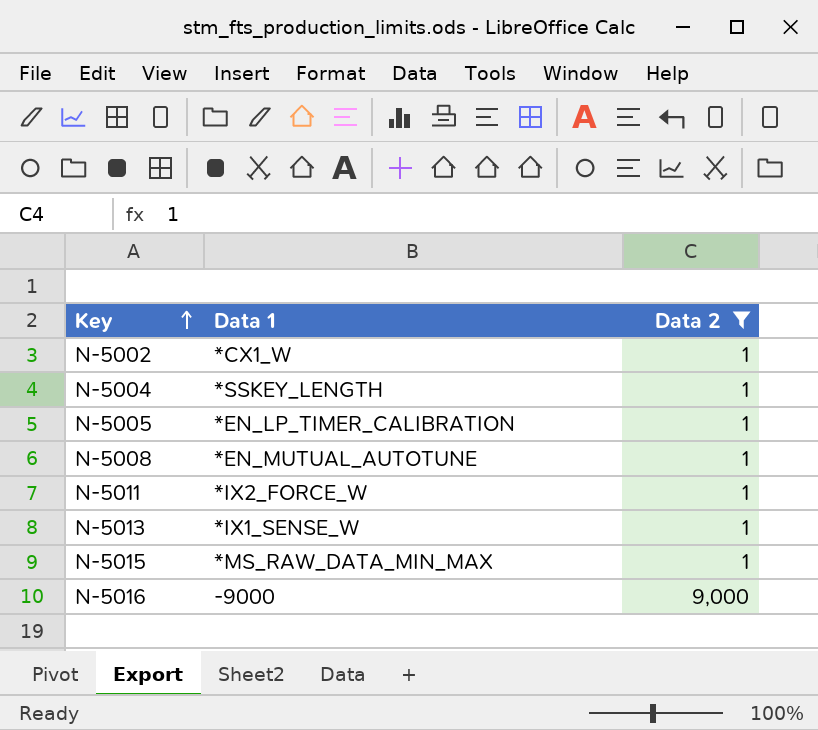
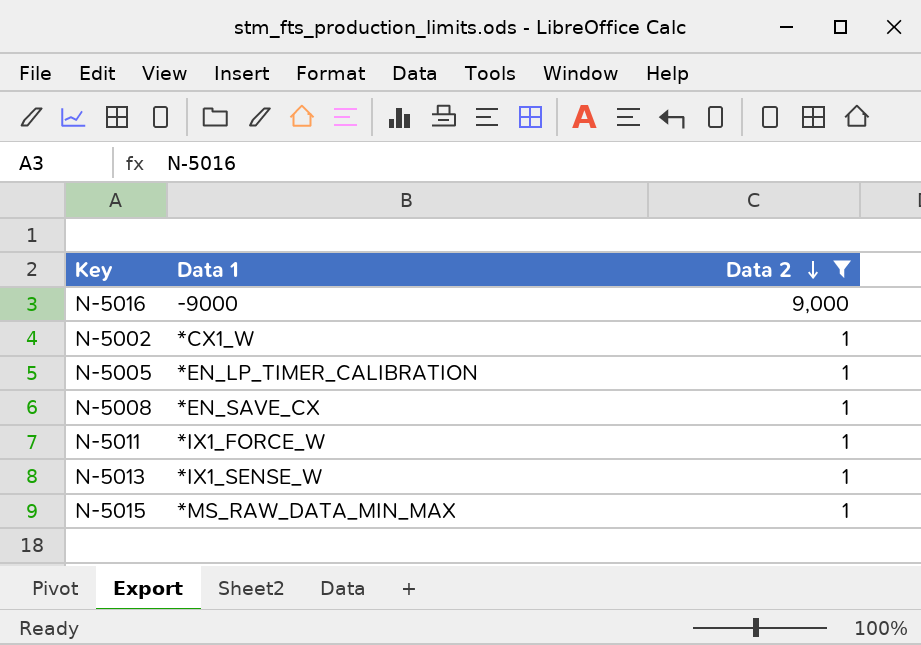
row order: Key ascending -> Data 2 descending
row N-5004: *SSKEY_LENGTH | 1 -> none
N-5008 | Data 1: *EN_MUTUAL_AUTOTUNE -> *EN_SAVE_CX
N-5011 | Data 1: *IX2_FORCE_W -> *IX1_FORCE_W

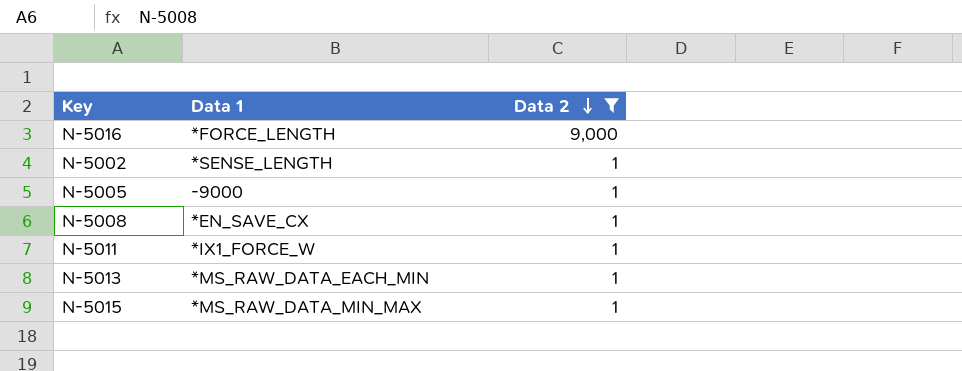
N-5016 | Data 1: -9000 -> *FORCE_LENGTH
N-5002 | Data 1: *CX1_W -> *SENSE_LENGTH
N-5005 | Data 1: *EN_LP_TIMER_CALIBRATION -> -9000
N-5013 | Data 1: *IX1_SENSE_W -> *MS_RAW_DATA_EACH_MIN

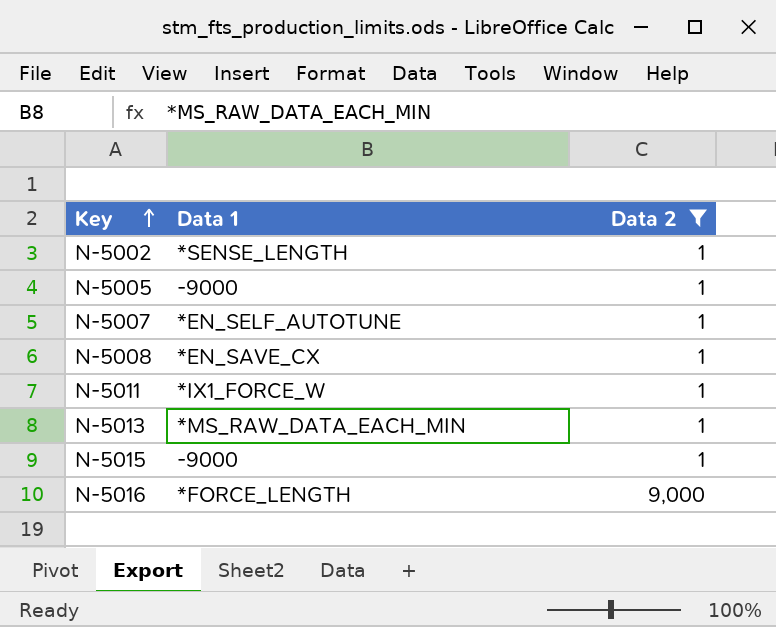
row order: Data 2 descending -> Key ascending
row N-5007: none -> *EN_SELF_AUTOTUNE | 1
N-5015 | Data 1: *MS_RAW_DATA_MIN_MAX -> -9000

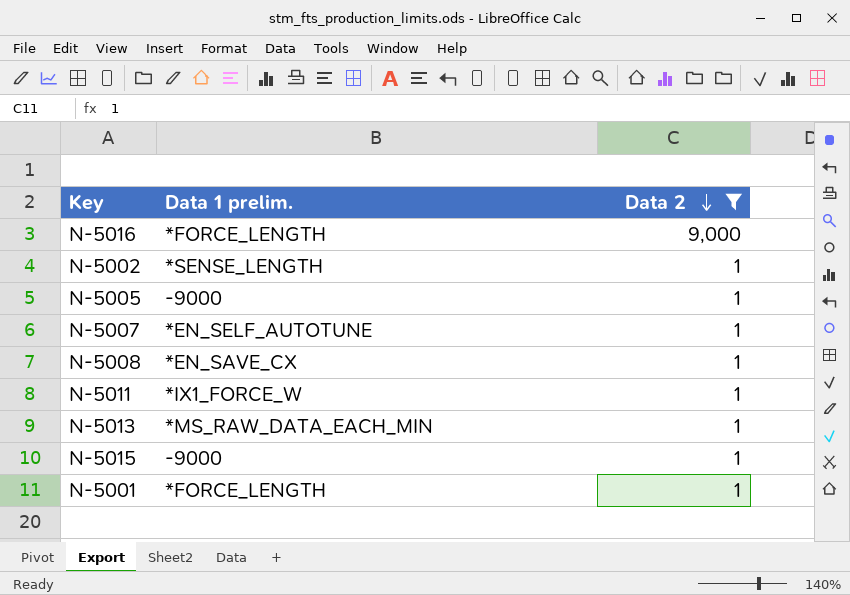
row order: Key ascending -> Data 2 descending
column name: Data 1 -> Data 1 prelim.
row N-5001: none -> *FORCE_LENGTH | 1

